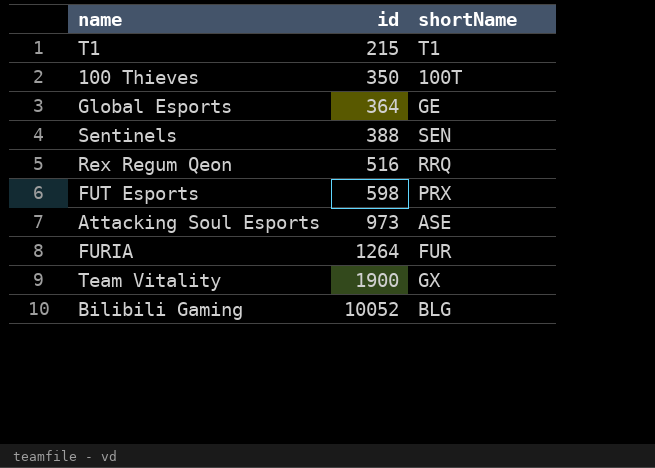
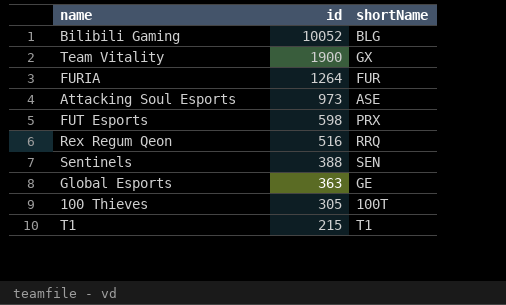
row order: id ascending -> id descending
Global Esports | id: 364 -> 363
100 Thieves | id: 350 -> 305

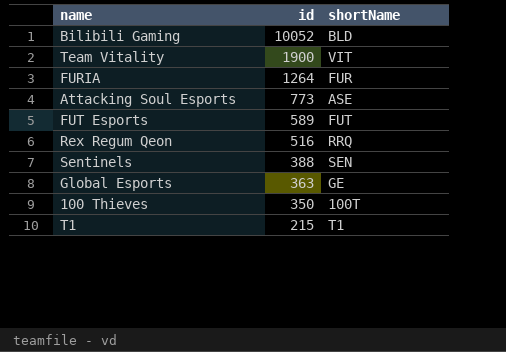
Bilibili Gaming | shortName: BLG -> BLD
Team Vitality | shortName: GX -> VIT
Attacking Soul Esports | id: 973 -> 773
FUT Esports | id: 598 -> 589
FUT Esports | shortName: PRX -> FUT
100 Thieves | id: 305 -> 350

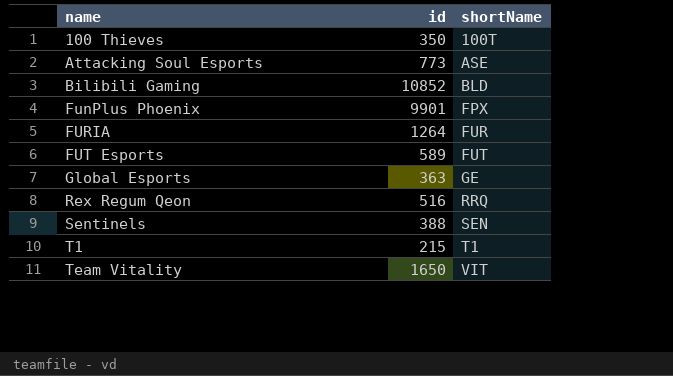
row order: id descending -> name ascending
Bilibili Gaming | id: 10052 -> 10852
row FunPlus Phoenix: none -> 9901 | FPX
Team Vitality | id: 1900 -> 1650

